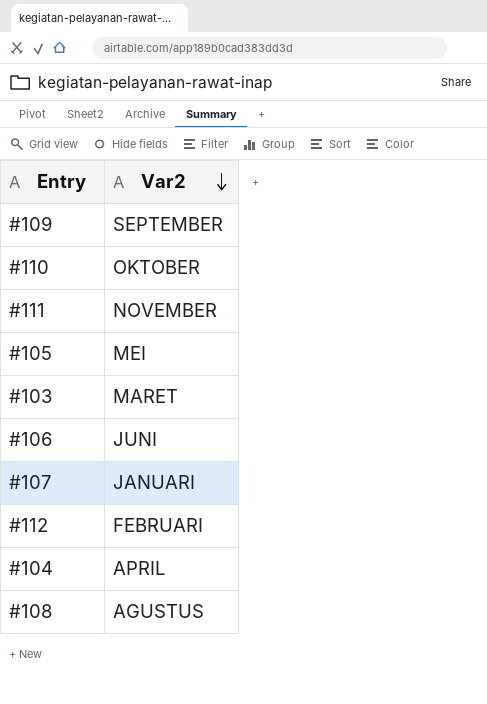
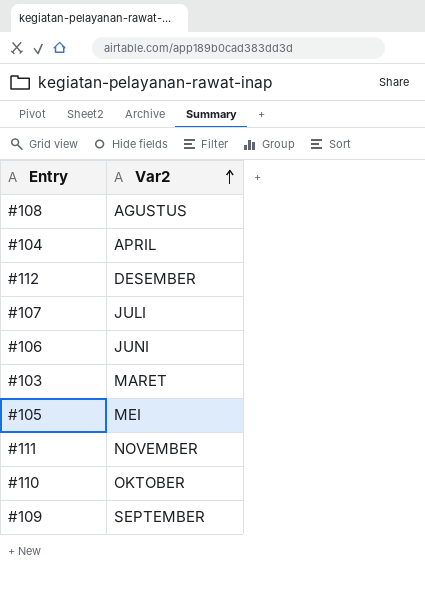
row order: Var2 descending -> Var2 ascending
#112 | Var2: FEBRUARI -> DESEMBER
#107 | Var2: JANUARI -> JULI

